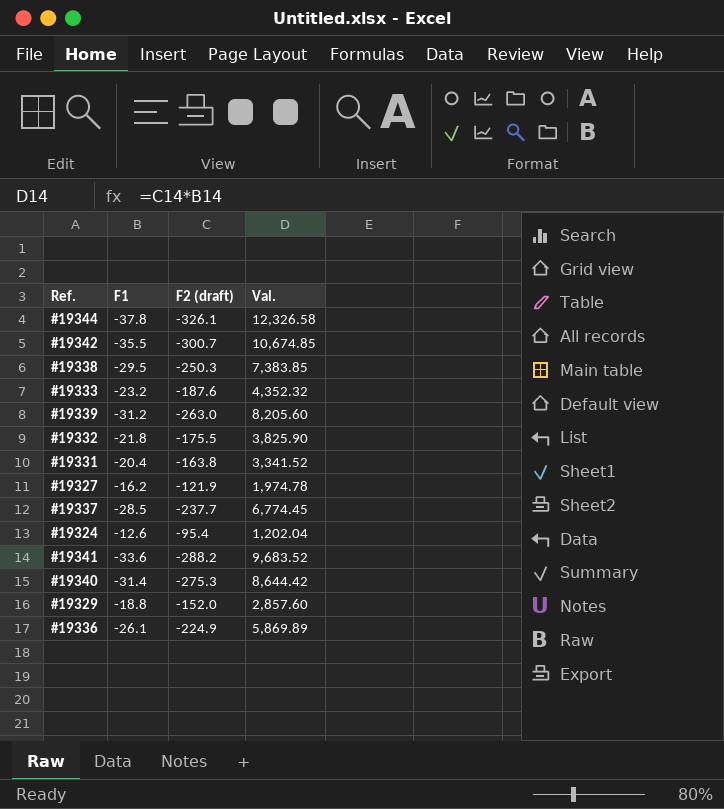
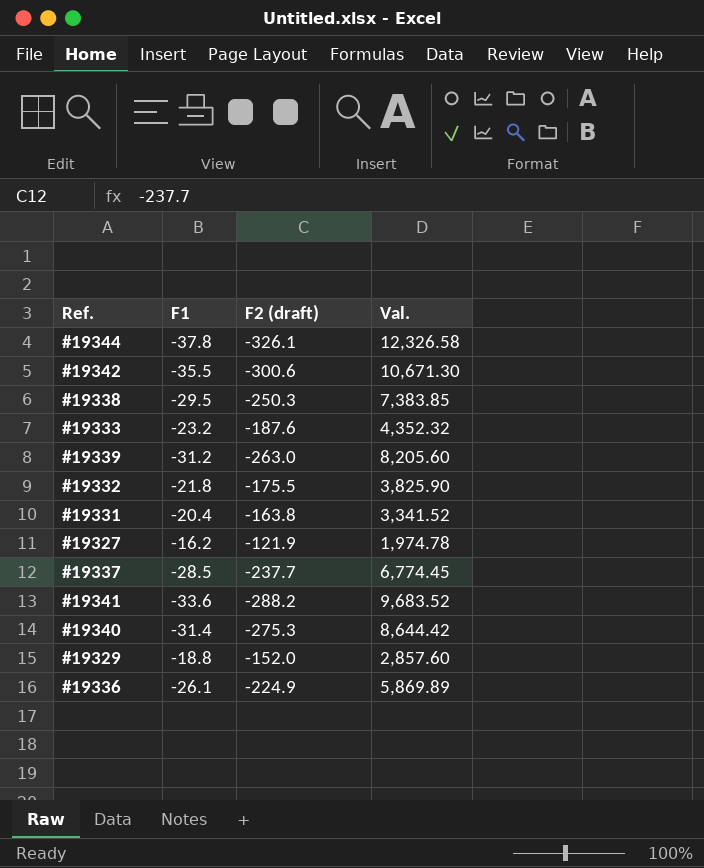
row #19324: -12.6 | -95.4 | 1,202.04 -> none
#19342 | F2 (draft): -300.7 -> -300.6
#19342 | Val.: 10,674.85 -> 10,671.30

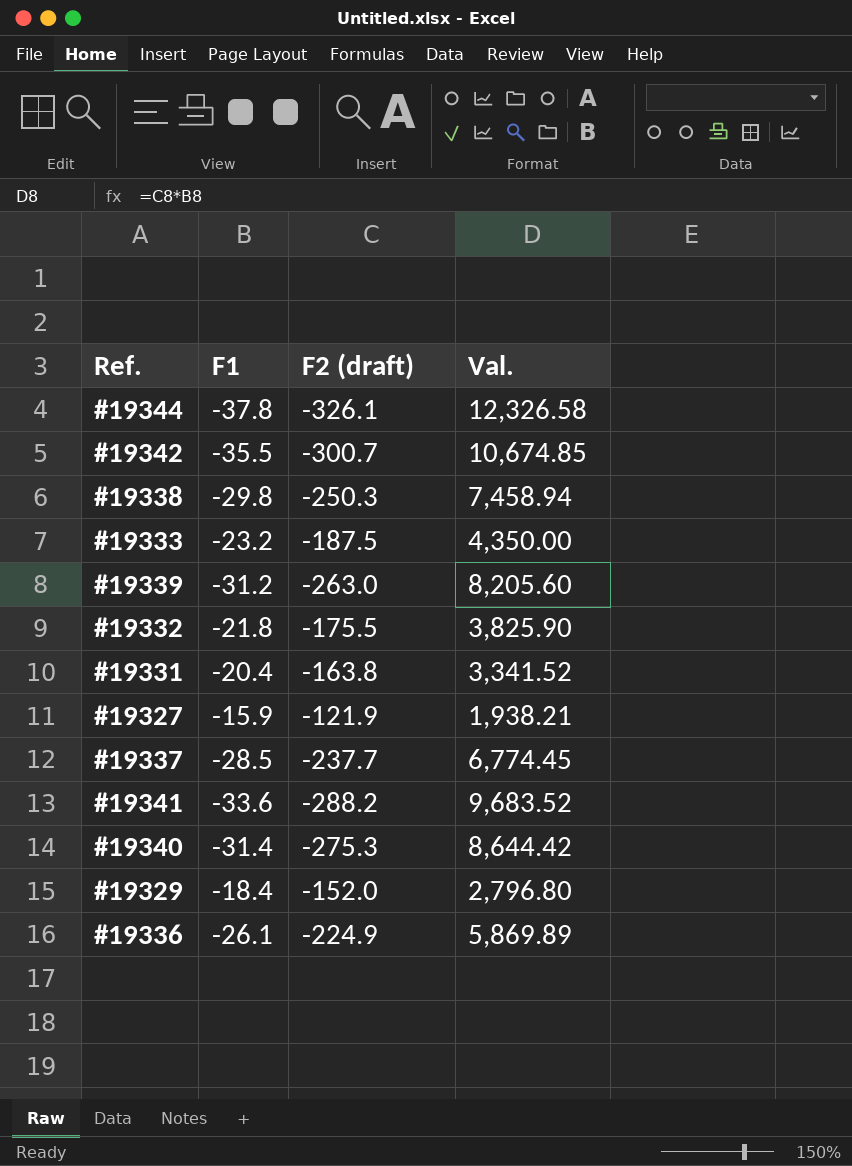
#19342 | F2 (draft): -300.6 -> -300.7
#19342 | Val.: 10,671.30 -> 10,674.85
#19338 | F1: -29.5 -> -29.8
#19338 | Val.: 7,383.85 -> 7,458.94
#19333 | F2 (draft): -187.6 -> -187.5
#19333 | Val.: 4,352.32 -> 4,350.00
#19327 | F1: -16.2 -> -15.9
#19327 | Val.: 1,974.78 -> 1,938.21
#19329 | F1: -18.8 -> -18.4
#19329 | Val.: 2,857.60 -> 2,796.80

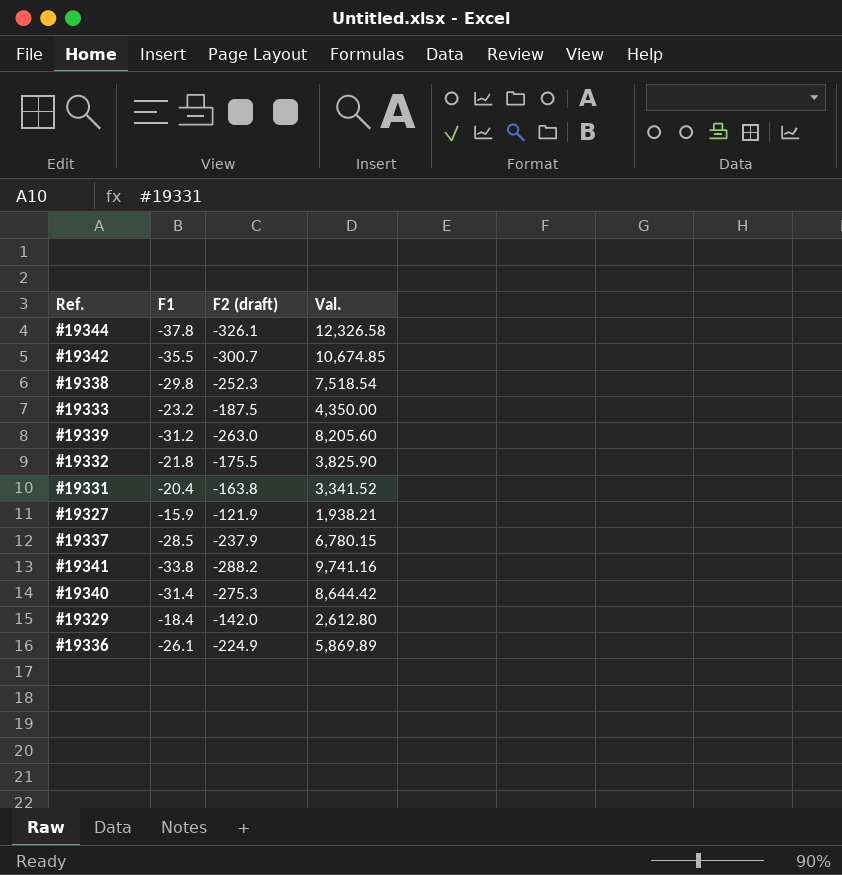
#19338 | F2 (draft): -250.3 -> -252.3
#19338 | Val.: 7,458.94 -> 7,518.54
#19337 | F2 (draft): -237.7 -> -237.9
#19337 | Val.: 6,774.45 -> 6,780.15
#19341 | F1: -33.6 -> -33.8
#19341 | Val.: 9,683.52 -> 9,741.16
#19329 | F2 (draft): -152.0 -> -142.0
#19329 | Val.: 2,796.80 -> 2,612.80

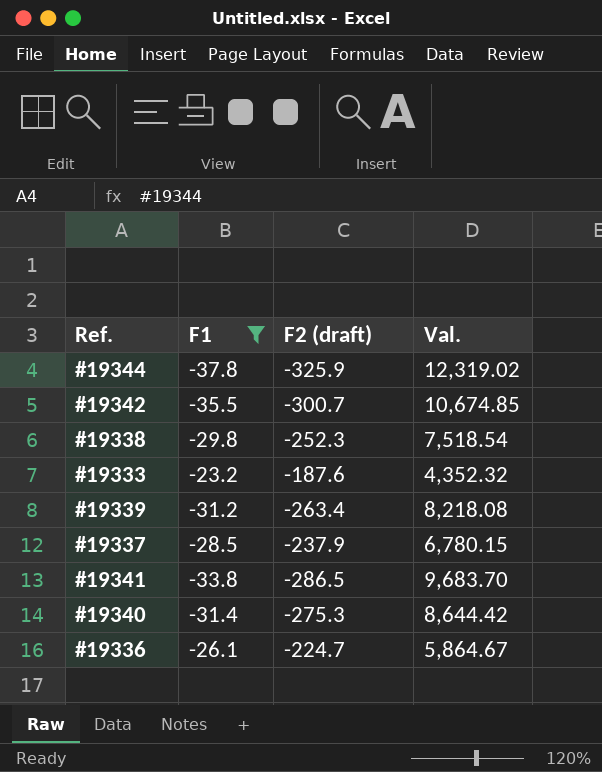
filter: none -> F1 <= -23.2
#19344 | F2 (draft): -326.1 -> -325.9
#19344 | Val.: 12,326.58 -> 12,319.02
#19333 | F2 (draft): -187.5 -> -187.6
#19333 | Val.: 4,350.00 -> 4,352.32
#19339 | F2 (draft): -263.0 -> -263.4
#19339 | Val.: 8,205.60 -> 8,218.08
#19341 | F2 (draft): -288.2 -> -286.5
#19341 | Val.: 9,741.16 -> 9,683.70
#19336 | F2 (draft): -224.9 -> -224.7
#19336 | Val.: 5,869.89 -> 5,864.67

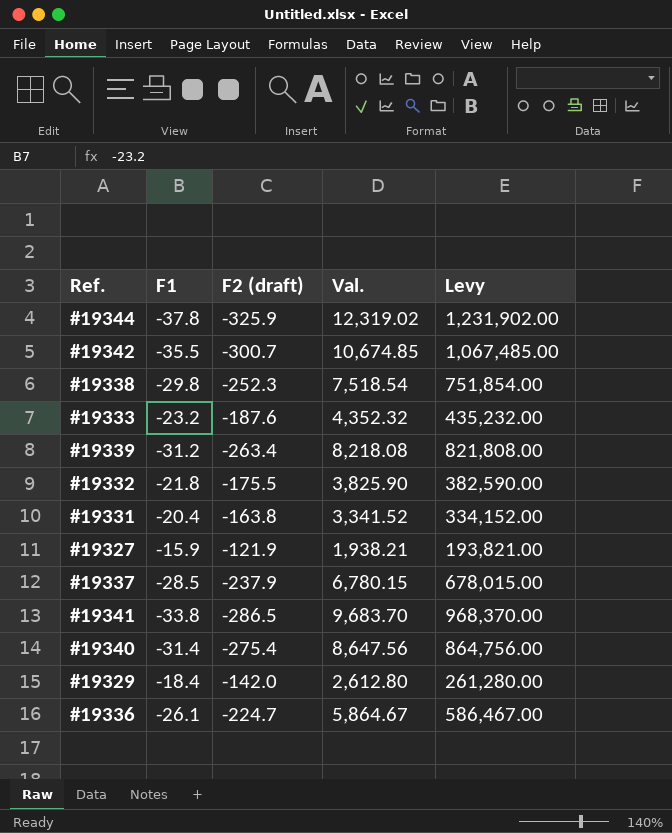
filter: F1 <= -23.2 -> none
column Levy | formula: none -> [Val.] * 100
#19340 | F2 (draft): -275.3 -> -275.4
#19340 | Val.: 8,644.42 -> 8,647.56

